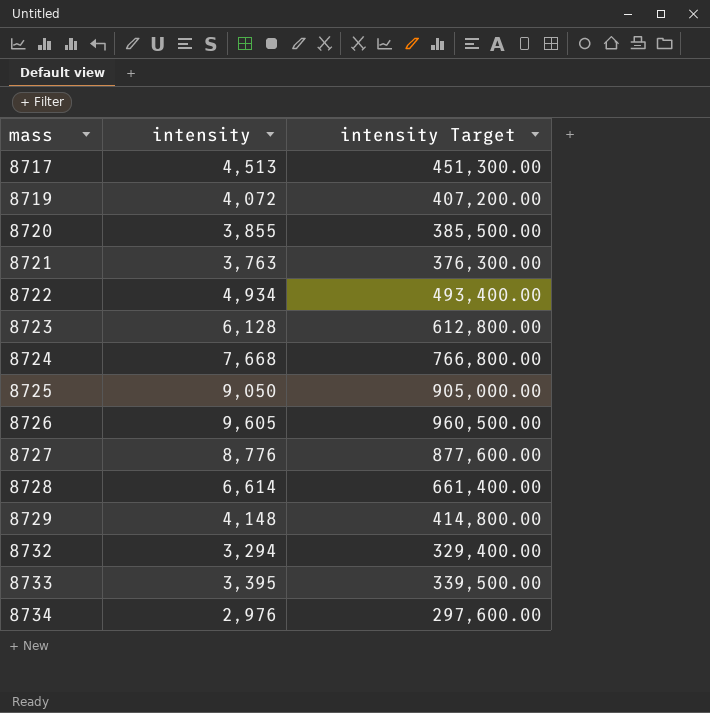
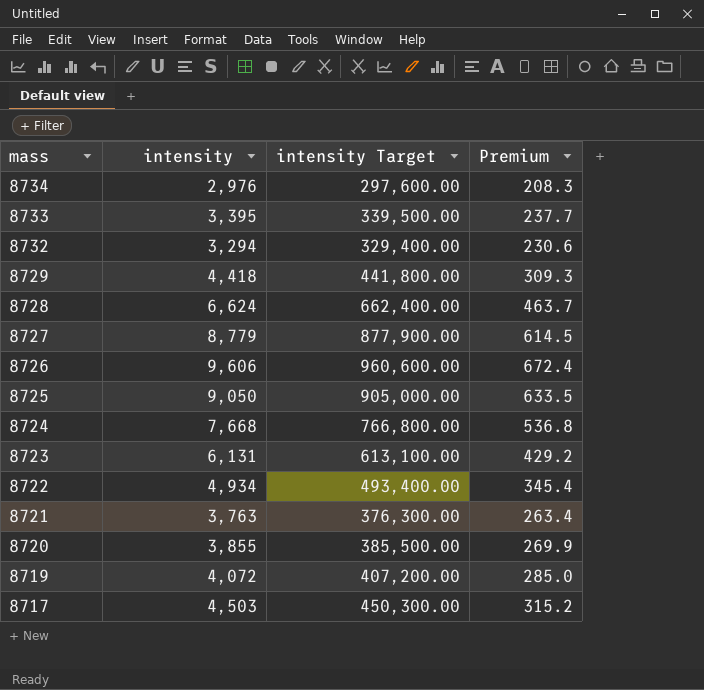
row order: mass ascending -> mass descending
column Premium | formula: none -> [intensity] * 0.07
8729 | intensity: 4,148 -> 4,418
8729 | intensity Target: 414,800.00 -> 441,800.00
8728 | intensity: 6,614 -> 6,624
8728 | intensity Target: 661,400.00 -> 662,400.00
8727 | intensity: 8,776 -> 8,779
8727 | intensity Target: 877,600.00 -> 877,900.00
8726 | intensity: 9,605 -> 9,606
8726 | intensity Target: 960,500.00 -> 960,600.00
8723 | intensity: 6,128 -> 6,131
8723 | intensity Target: 612,800.00 -> 613,100.00
8717 | intensity: 4,513 -> 4,503
8717 | intensity Target: 451,300.00 -> 450,300.00

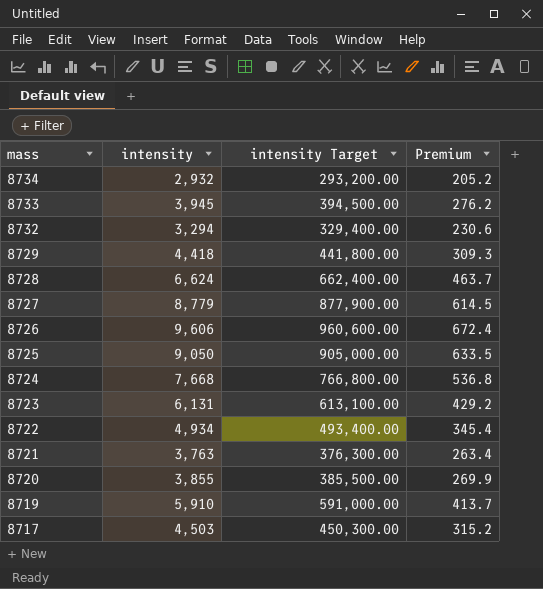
8734 | intensity: 2,976 -> 2,932
8734 | intensity Target: 297,600.00 -> 293,200.00
8734 | Premium: 208.3 -> 205.2
8733 | intensity: 3,395 -> 3,945
8733 | intensity Target: 339,500.00 -> 394,500.00
8733 | Premium: 237.7 -> 276.2
8719 | intensity: 4,072 -> 5,910
8719 | intensity Target: 407,200.00 -> 591,000.00
8719 | Premium: 285.0 -> 413.7

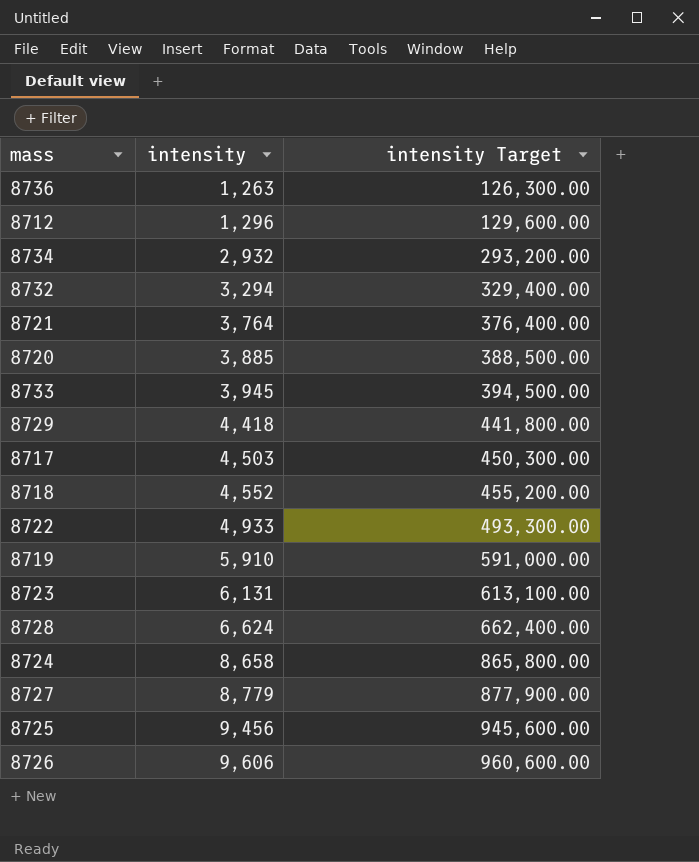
row order: mass descending -> intensity ascending
column Premium | formula: [intensity] * 0.07 -> none
row 8736: none -> 1,263 | 126,300.00
row 8712: none -> 1,296 | 129,600.00
8721 | intensity: 3,763 -> 3,764
8721 | intensity Target: 376,300.00 -> 376,400.00
8720 | intensity: 3,855 -> 3,885
8720 | intensity Target: 385,500.00 -> 388,500.00
row 8718: none -> 4,552 | 455,200.00
8722 | intensity: 4,934 -> 4,933
8722 | intensity Target: 493,400.00 -> 493,300.00
8724 | intensity: 7,668 -> 8,658
8724 | intensity Target: 766,800.00 -> 865,800.00
8725 | intensity: 9,050 -> 9,456
8725 | intensity Target: 905,000.00 -> 945,600.00

